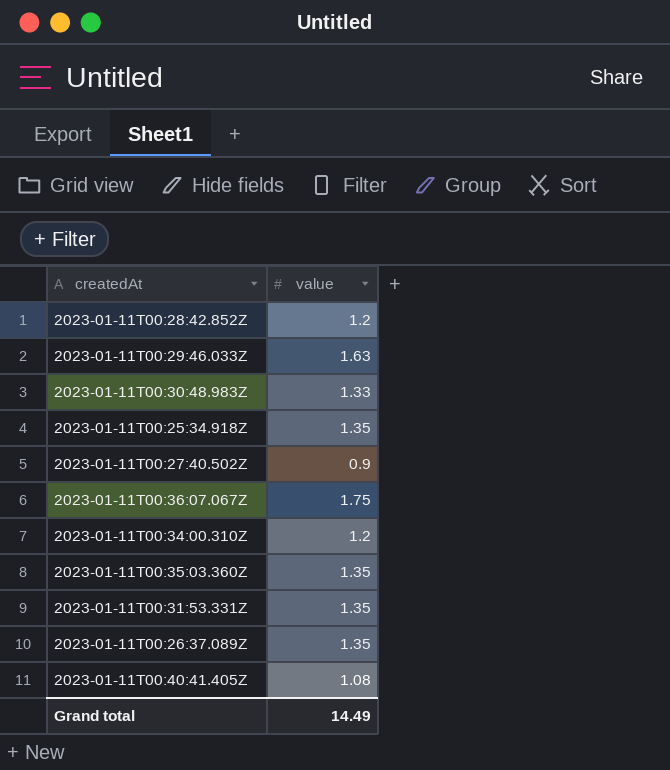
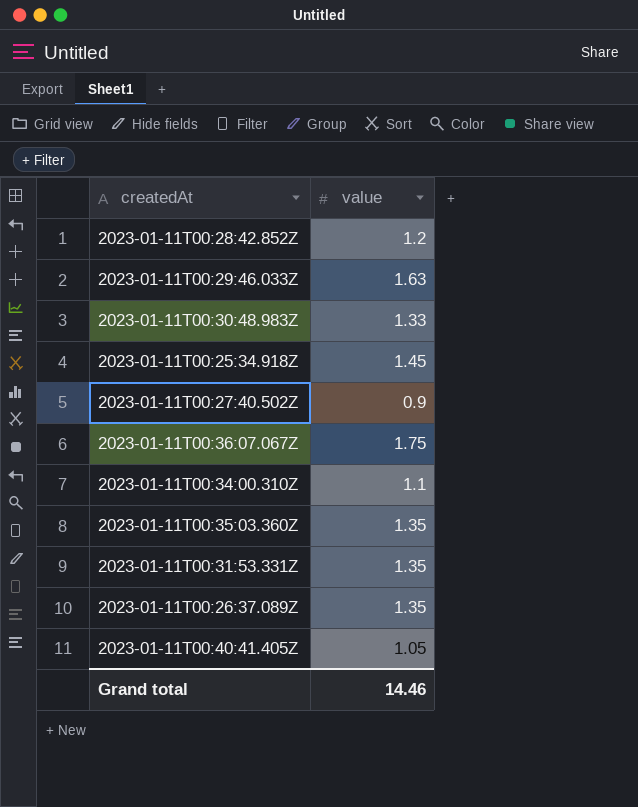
2023-01-11T00:25:34.918Z | value: 1.35 -> 1.45
2023-01-11T00:34:00.310Z | value: 1.2 -> 1.1
2023-01-11T00:40:41.405Z | value: 1.08 -> 1.05
Grand total | value: 14.49 -> 14.46

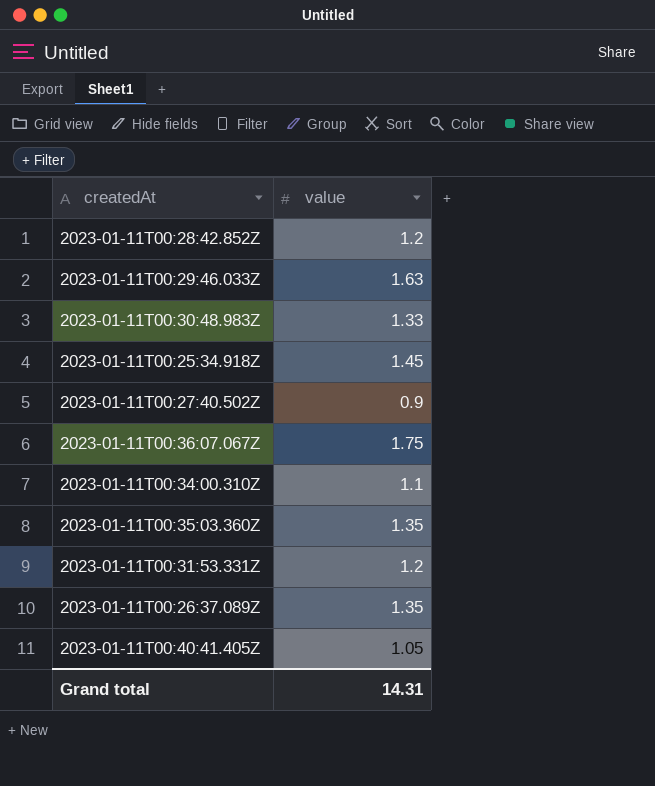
2023-01-11T00:31:53.331Z | value: 1.35 -> 1.2
Grand total | value: 14.46 -> 14.31

